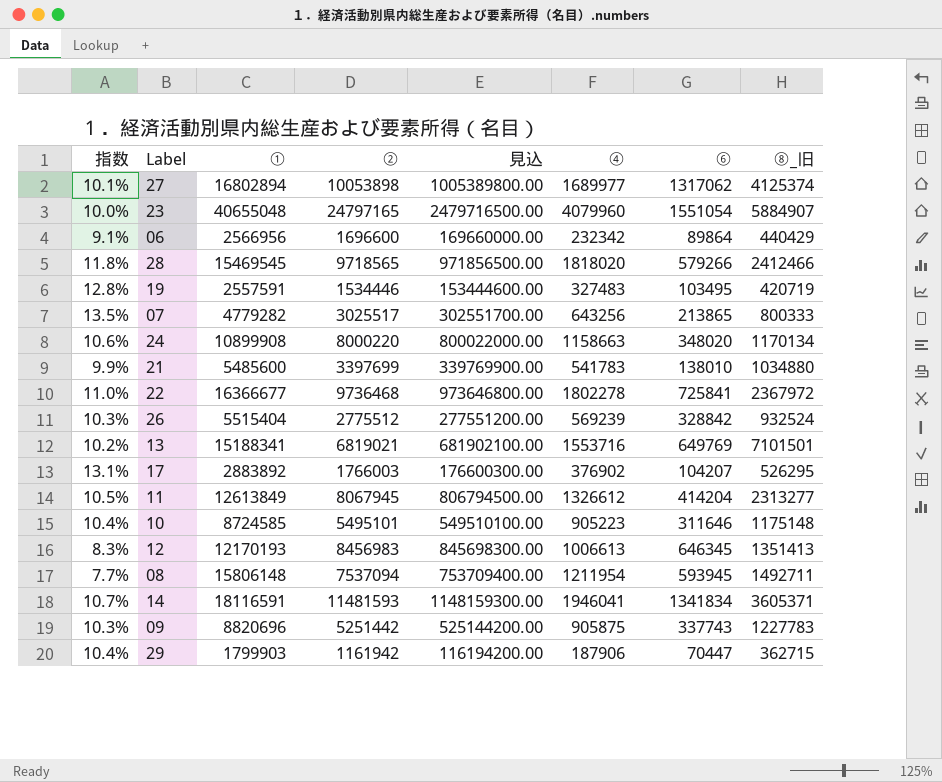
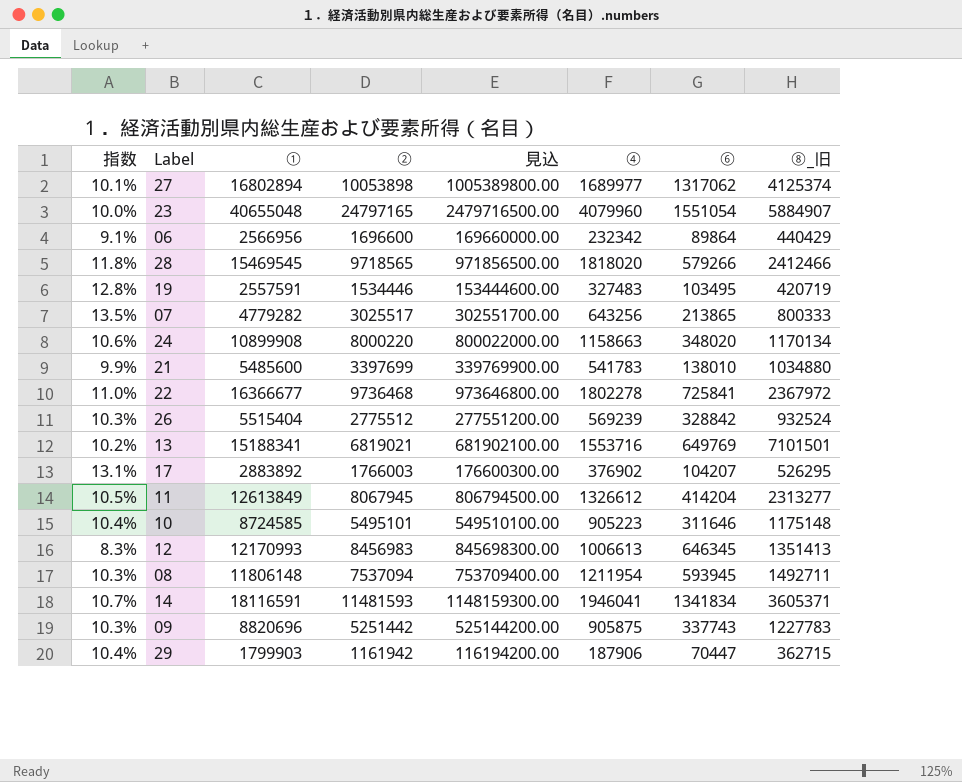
12 | ①: 12170193 -> 12170993
08 | 指数: 7.7% -> 10.3%
08 | ①: 15806148 -> 11806148

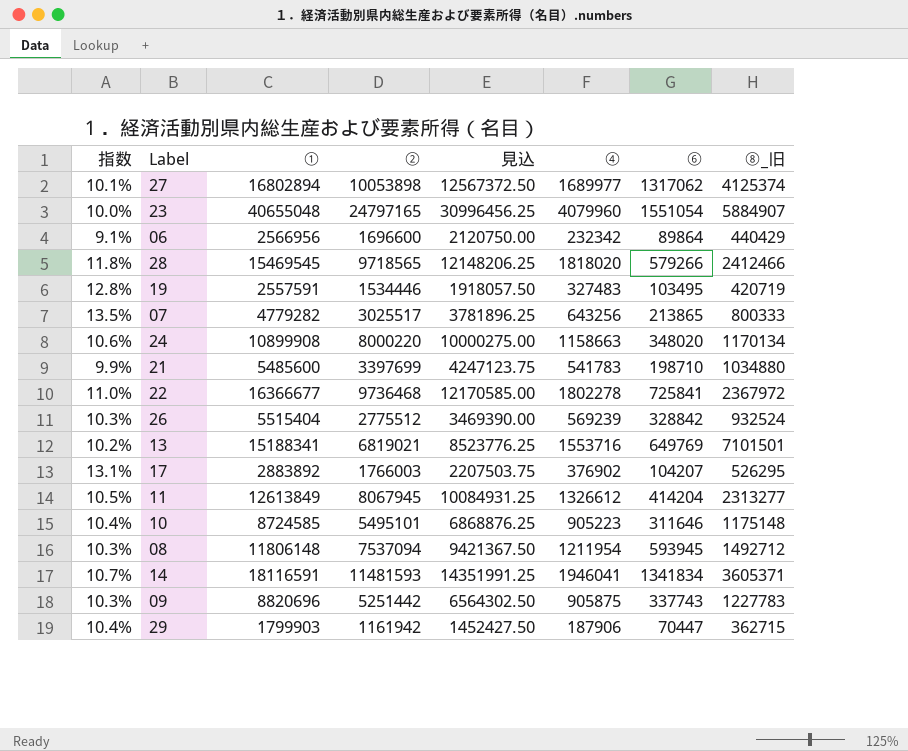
column 見込 | formula: [②] * 100 -> [②] * 1.25
row 12: 8.3% | 12170993 | 8456983 | 845698300.00 | 1006613 | 646345 | 1351413 -> none
21 | ⑥: 138010 -> 198710
08 | ⑧_旧: 1492711 -> 1492712

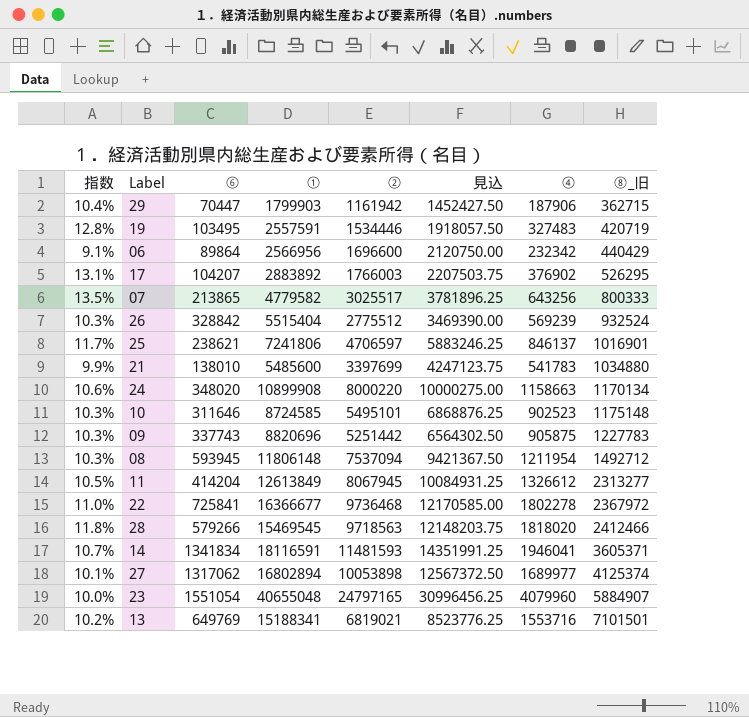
row order: none -> ⑧_旧 ascending
column ⑥ | position: 7 -> 3
07 | ①: 4779282 -> 4779582
row 25: none -> 11.7% | 238621 | 7241806 | 4706597 | 5883246.25 | 846137 | 1016901
21 | ⑥: 198710 -> 138010
10 | 指数: 10.4% -> 10.3%
10 | ④: 905223 -> 902523
28 | ②: 9718565 -> 9718563
28 | 見込: 12148206.25 -> 12148203.75

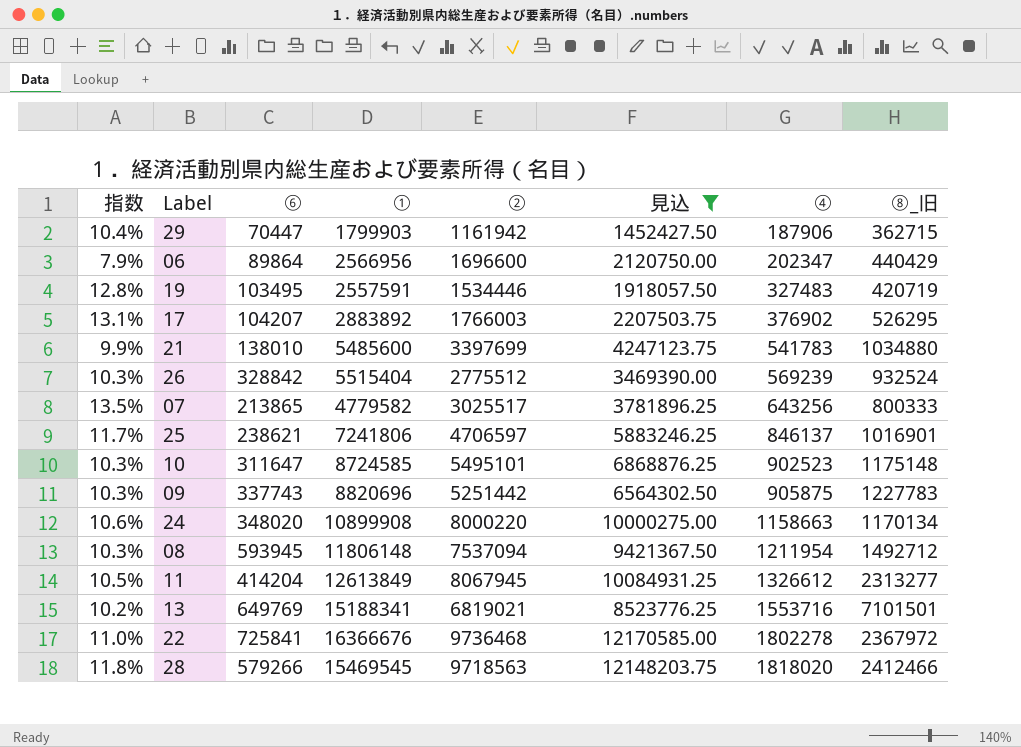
filter: none -> 見込 <= 12170585.00
row order: ⑧_旧 ascending -> ④ ascending
06 | 指数: 9.1% -> 7.9%
06 | ④: 232342 -> 202347
10 | ⑥: 311646 -> 311647
22 | ①: 16366677 -> 16366676

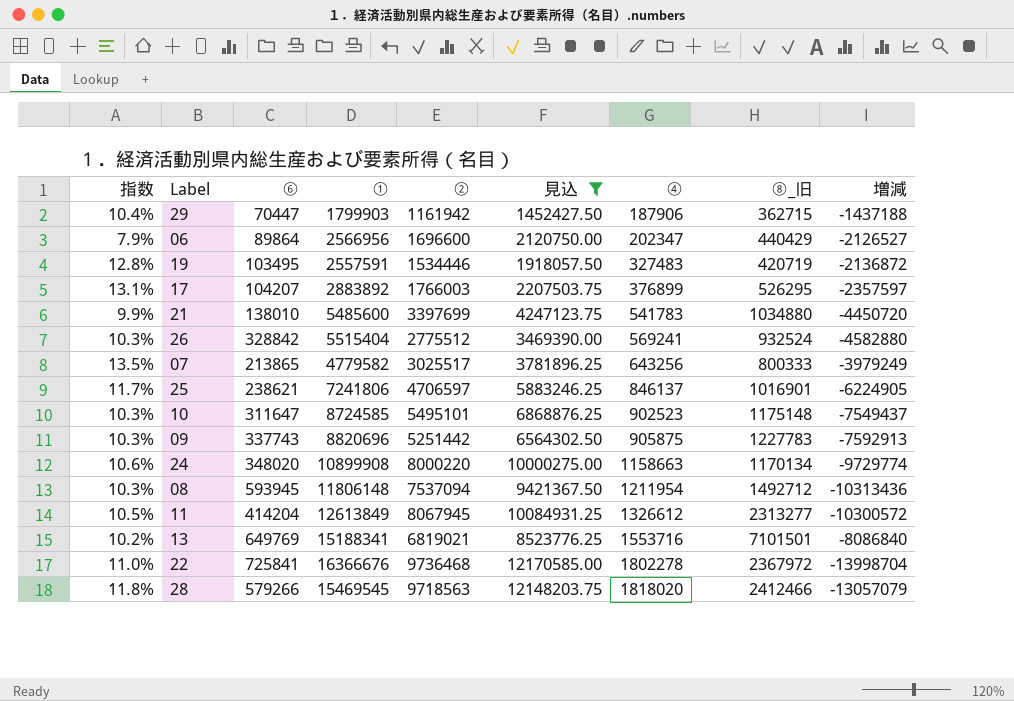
column 増減 | formula: none -> [⑧_旧] - [①]
17 | ④: 376902 -> 376899
26 | ④: 569239 -> 569241

